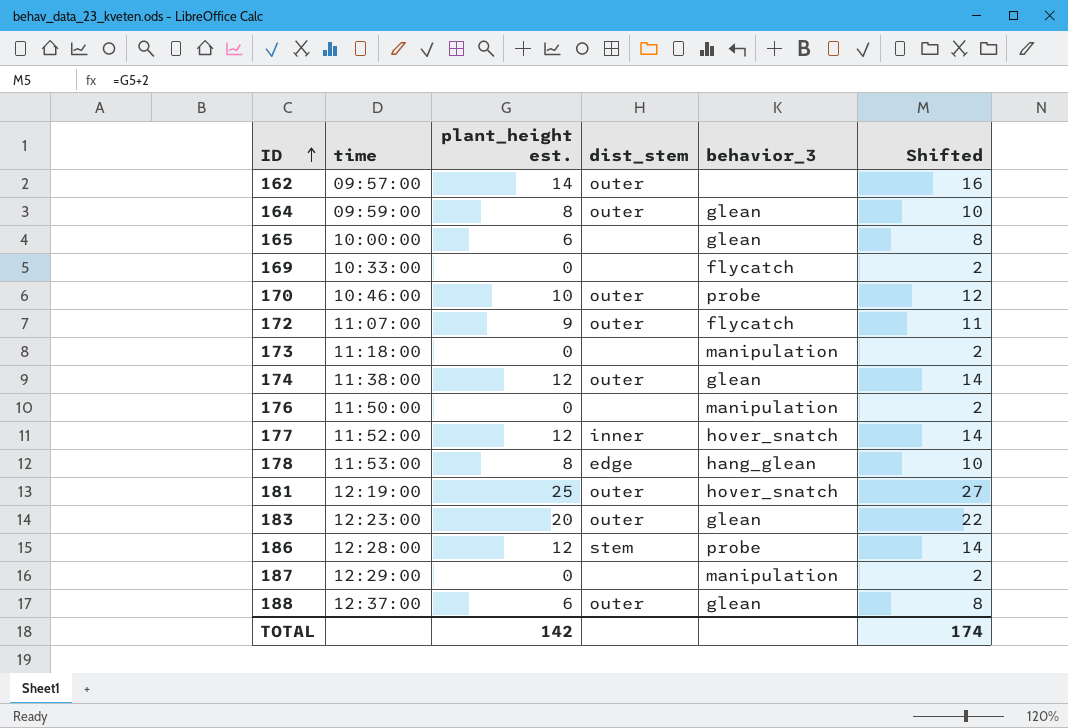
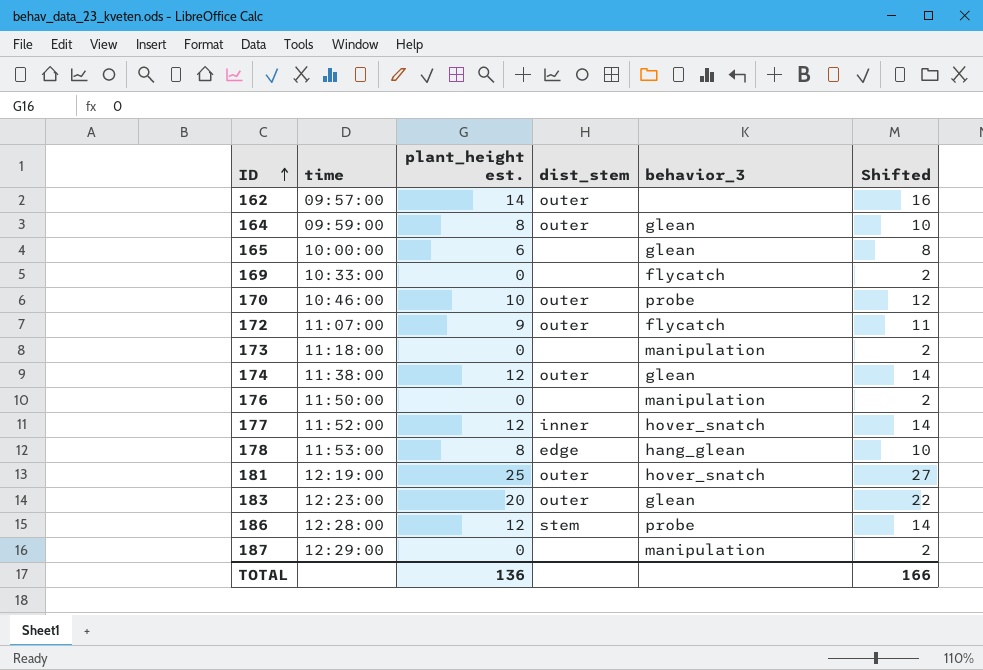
row 188: 12:37:00 | 6 | outer | glean | 8 -> none
TOTAL | plant_height est.: 142 -> 136
TOTAL | Shifted: 174 -> 166

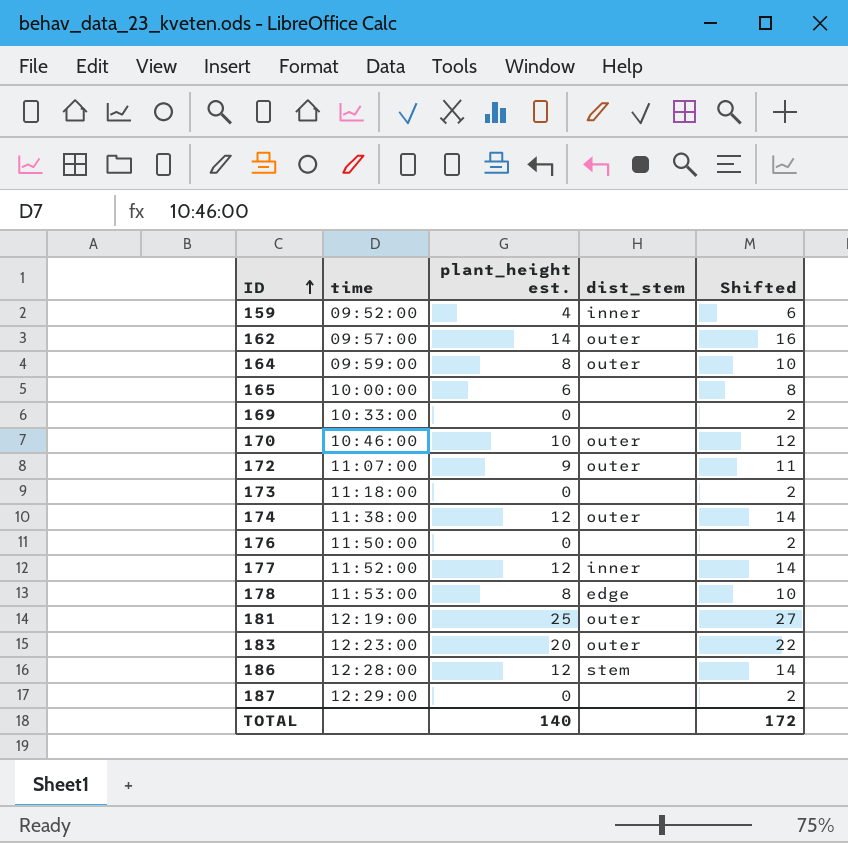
column behavior_3 | position: 5 -> none
row 159: none -> 09:52:00 | 4 | inner | 6
TOTAL | plant_height est.: 136 -> 140
TOTAL | Shifted: 166 -> 172

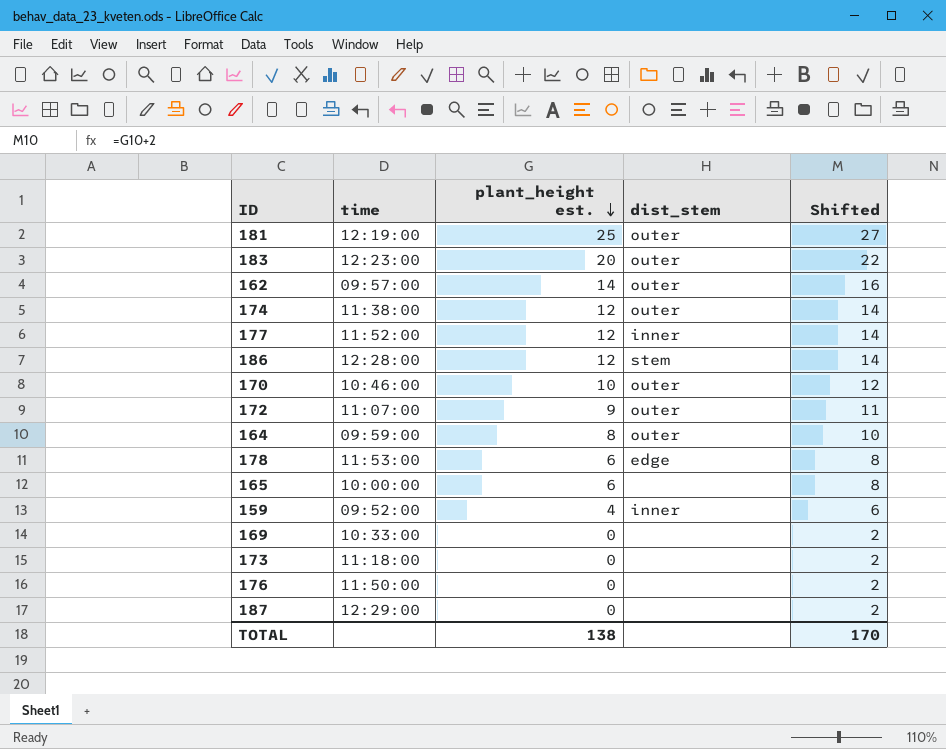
row order: ID ascending -> plant_height est. descending
178 | plant_height est.: 8 -> 6
178 | Shifted: 10 -> 8
TOTAL | plant_height est.: 140 -> 138
TOTAL | Shifted: 172 -> 170

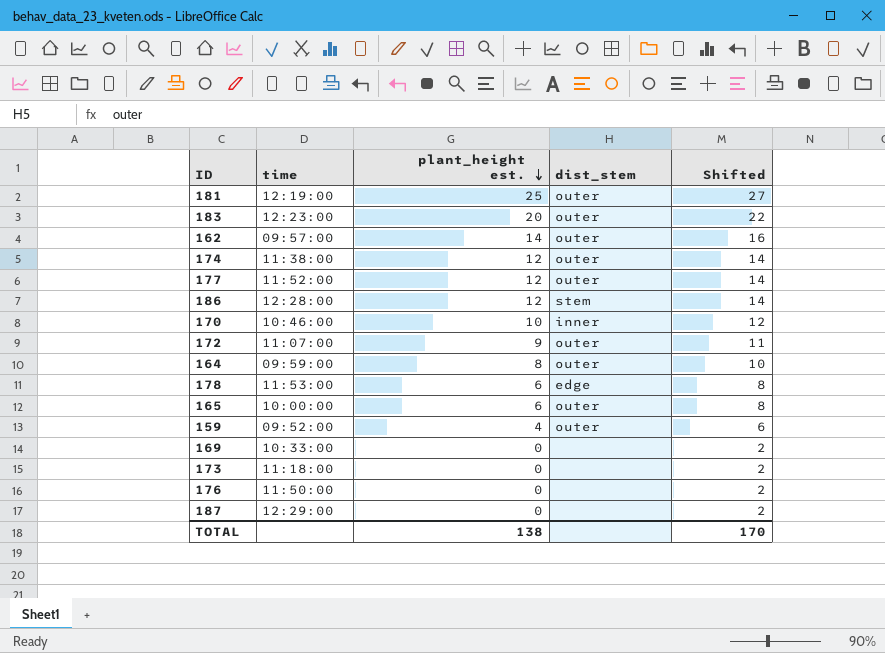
177 | dist_stem: inner -> outer
170 | dist_stem: outer -> inner
165 | dist_stem: none -> outer
159 | dist_stem: inner -> outer

